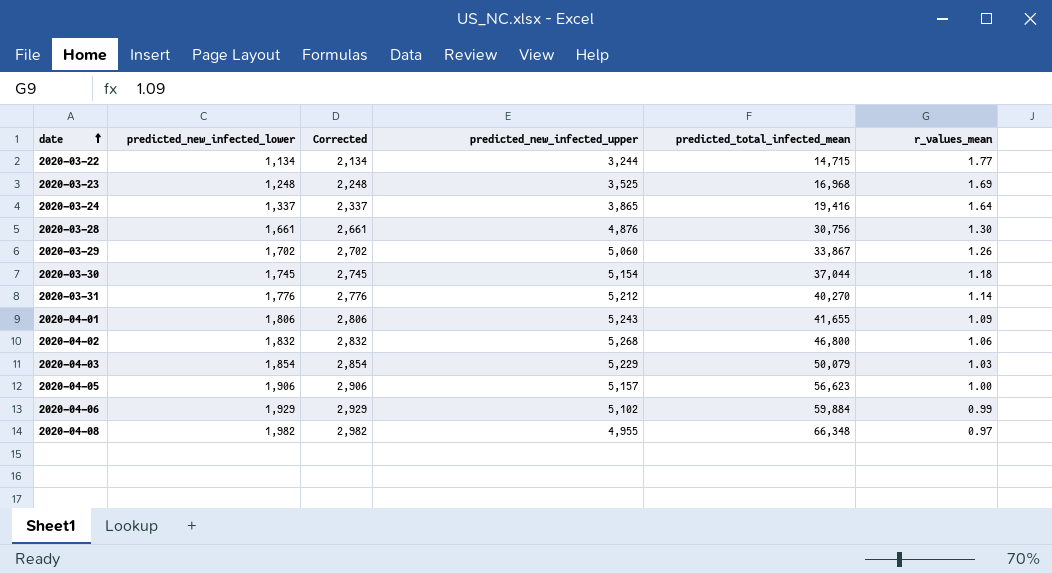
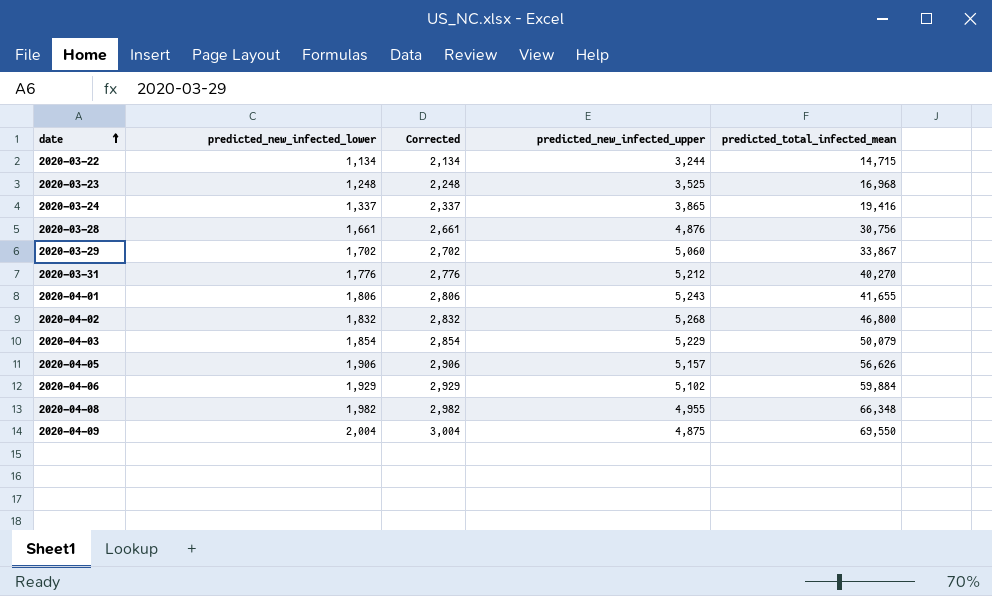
column r_values_mean | position: 6 -> none
row 2020-03-30: 1,745 | 2,745 | 5,154 | 37,044 | 1.18 -> none
2020-04-05 | predicted_total_infected_mean: 56,623 -> 56,626
row 2020-04-09: none -> 2,004 | 3,004 | 4,875 | 69,550

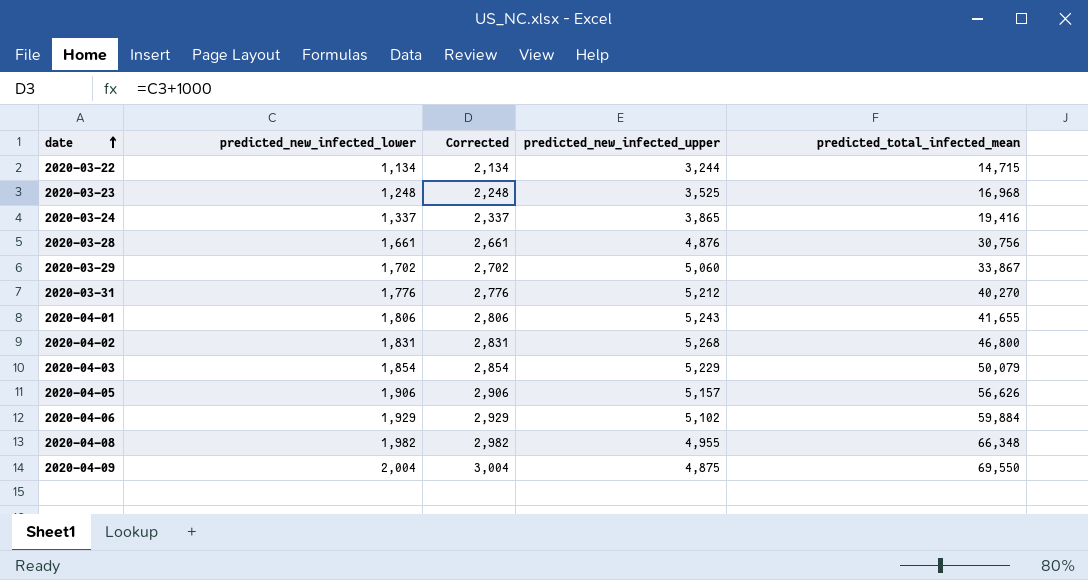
2020-04-02 | predicted_new_infected_lower: 1,832 -> 1,831
2020-04-02 | Corrected: 2,832 -> 2,831

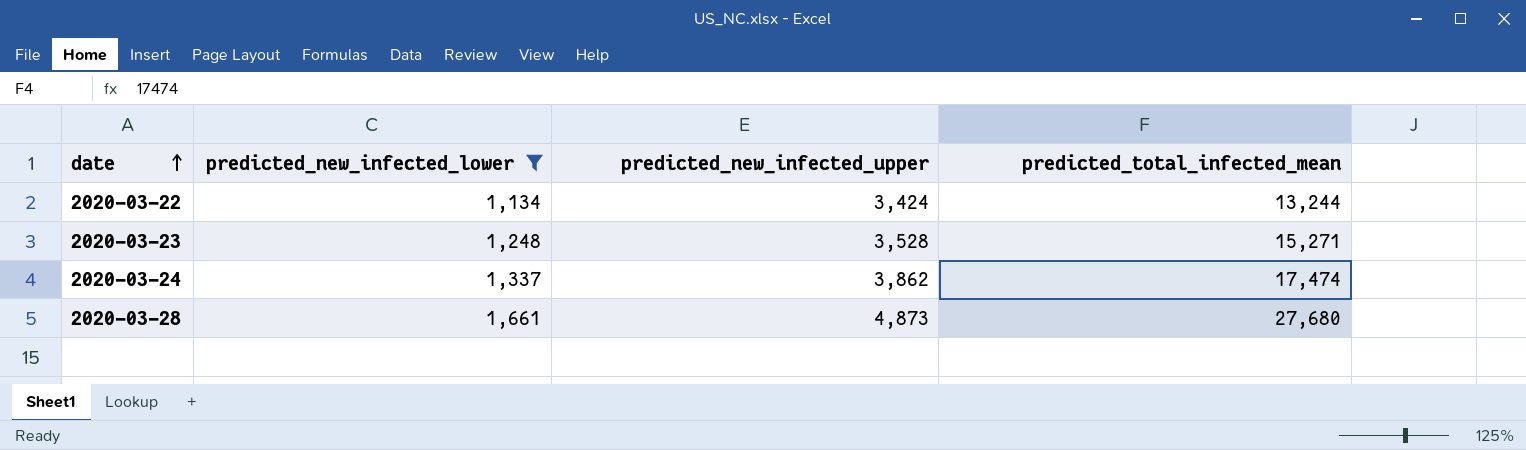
filter: none -> predicted_new_infected_lower <= 1,661
column Corrected | formula: [predicted_new_infected_lower] + 1000 -> none
2020-03-22 | predicted_new_infected_upper: 3,244 -> 3,424
2020-03-22 | predicted_total_infected_mean: 14,715 -> 13,244
2020-03-23 | predicted_new_infected_upper: 3,525 -> 3,528
2020-03-23 | predicted_total_infected_mean: 16,968 -> 15,271
2020-03-24 | predicted_new_infected_upper: 3,865 -> 3,862
2020-03-24 | predicted_total_infected_mean: 19,416 -> 17,474
2020-03-28 | predicted_new_infected_upper: 4,876 -> 4,873
2020-03-28 | predicted_total_infected_mean: 30,756 -> 27,680

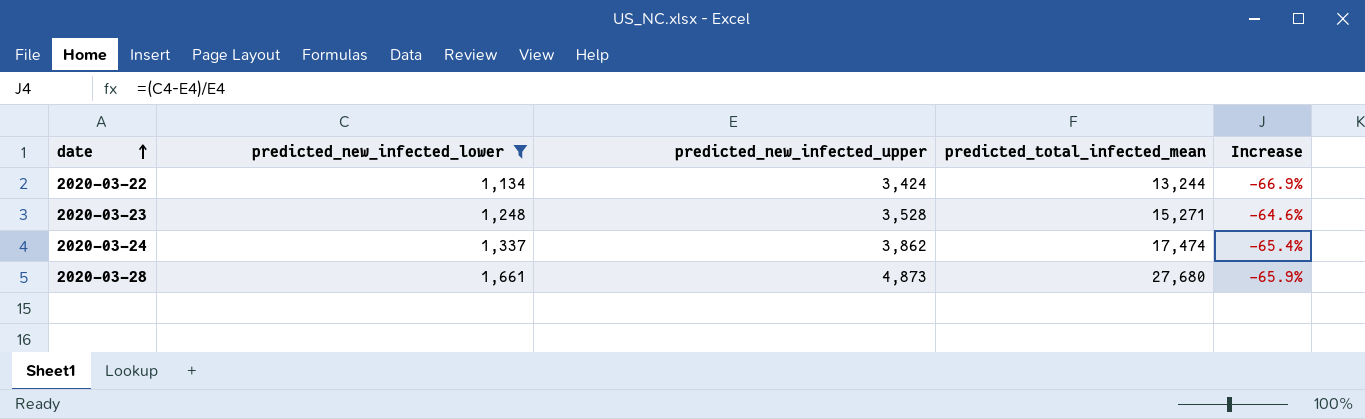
column Increase | formula: none -> ([predicted_new_infected_lower] - [predicted_new_infected_upper]) / [predicted_new_infected_upper]

